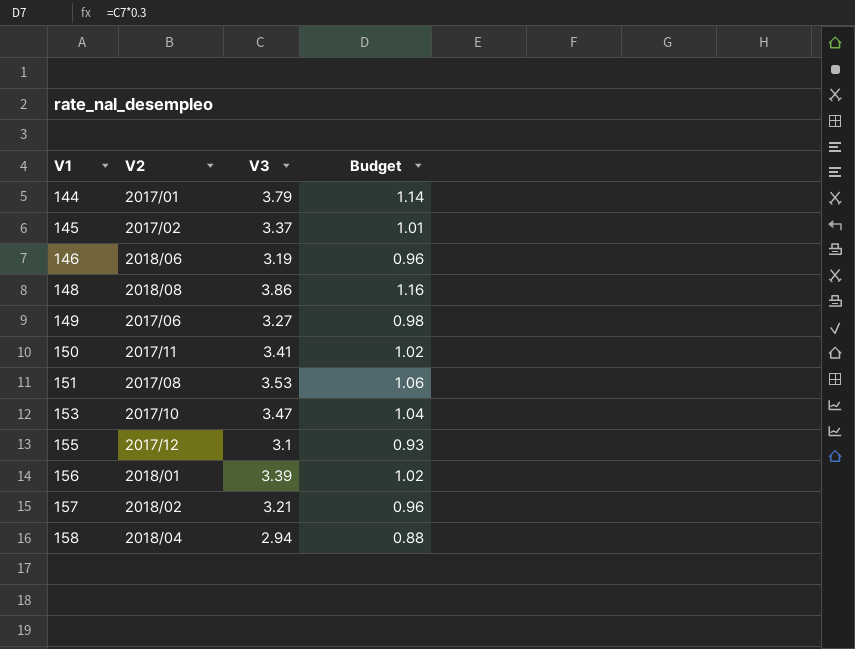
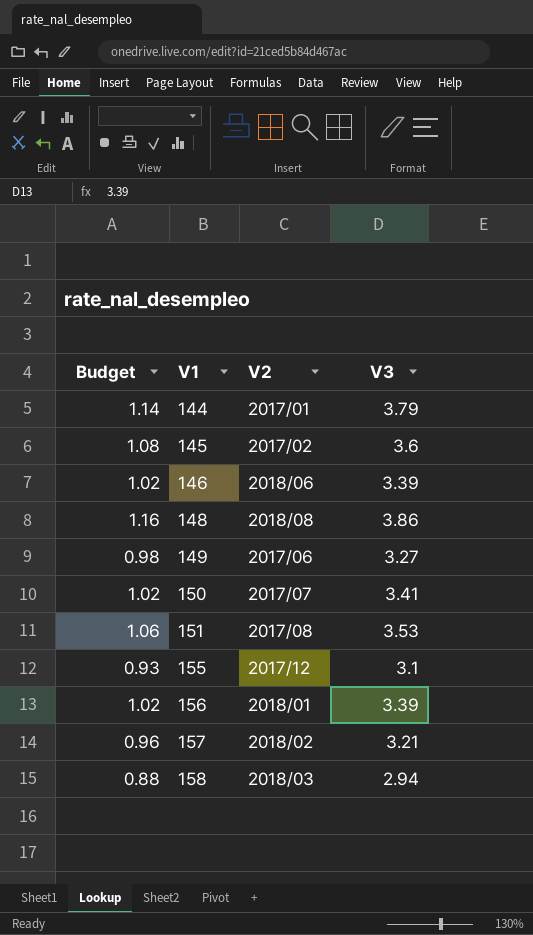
column Budget | position: 4 -> 1
row 153: 2017/10 | 3.47 | 1.04 -> none
145 | Budget: 1.01 -> 1.08
145 | V3: 3.37 -> 3.6
146 | Budget: 0.96 -> 1.02
146 | V3: 3.19 -> 3.39
150 | V2: 2017/11 -> 2017/07
158 | V2: 2018/04 -> 2018/03

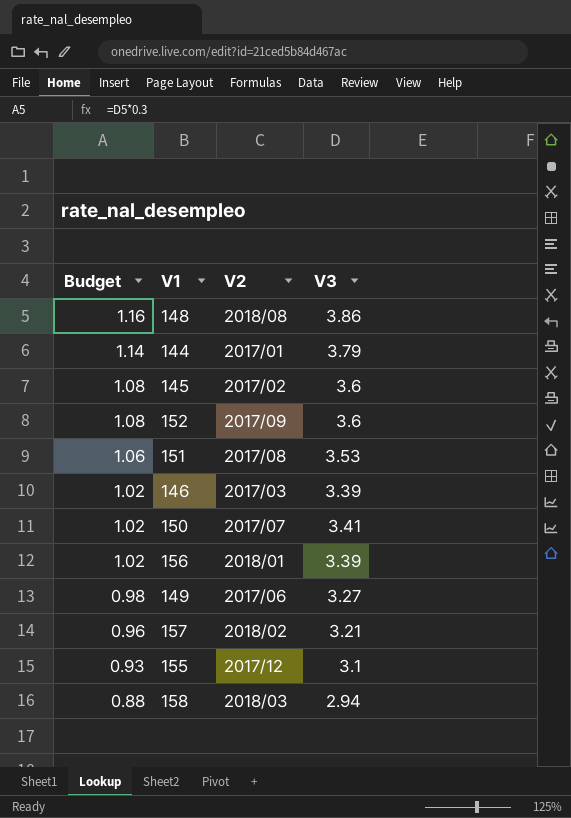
row order: V1 ascending -> Budget descending
row 152: none -> 1.08 | 2017/09 | 3.6
146 | V2: 2018/06 -> 2017/03

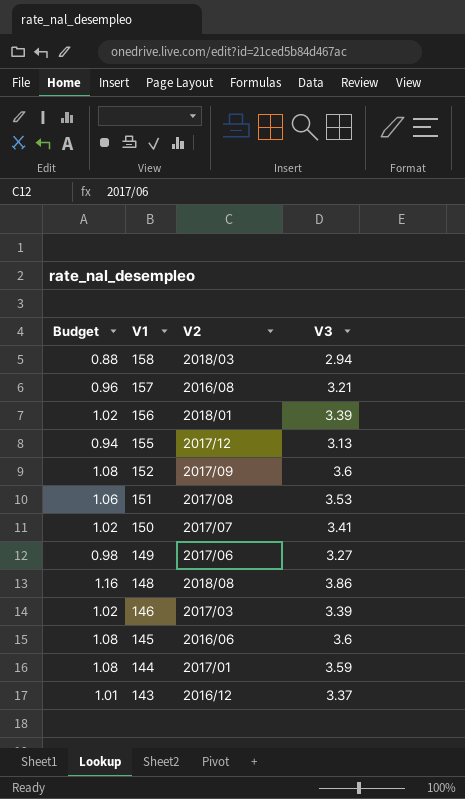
row order: Budget descending -> V1 descending
157 | V2: 2018/02 -> 2016/08
155 | Budget: 0.93 -> 0.94
155 | V3: 3.1 -> 3.13
145 | V2: 2017/02 -> 2016/06
144 | Budget: 1.14 -> 1.08
144 | V3: 3.79 -> 3.59
row 143: none -> 1.01 | 2016/12 | 3.37

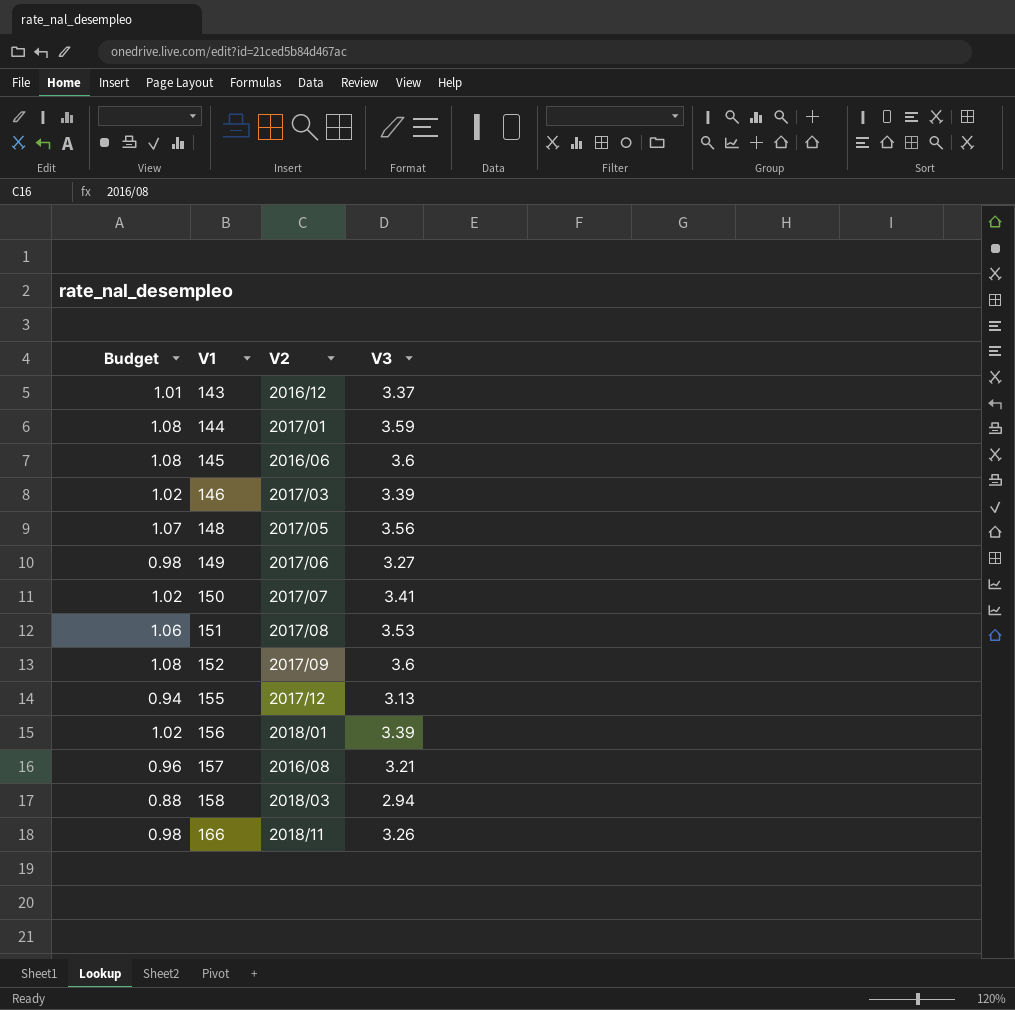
row order: V1 descending -> V1 ascending
148 | Budget: 1.16 -> 1.07
148 | V2: 2018/08 -> 2017/05
148 | V3: 3.86 -> 3.56
row 166: none -> 0.98 | 2018/11 | 3.26

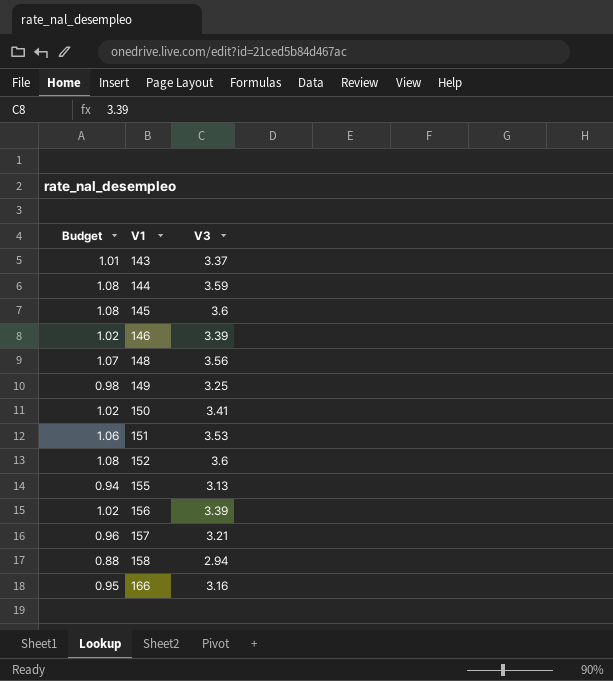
column V2 | position: 3 -> none
149 | V3: 3.27 -> 3.25
166 | Budget: 0.98 -> 0.95
166 | V3: 3.26 -> 3.16

